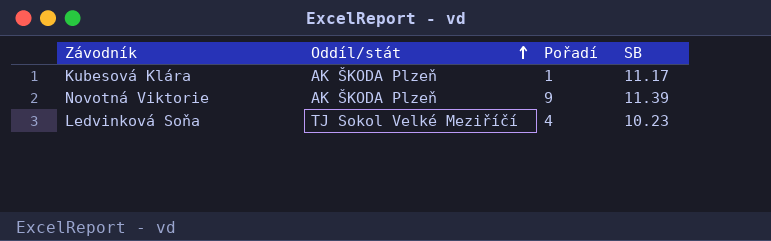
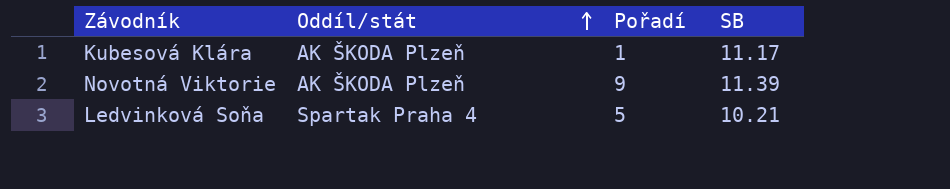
Ledvinková Soňa | Oddíl/stát: TJ Sokol Velké Meziříčí -> Spartak Praha 4
Ledvinková Soňa | Pořadí: 4 -> 5
Ledvinková Soňa | SB: 10.23 -> 10.21

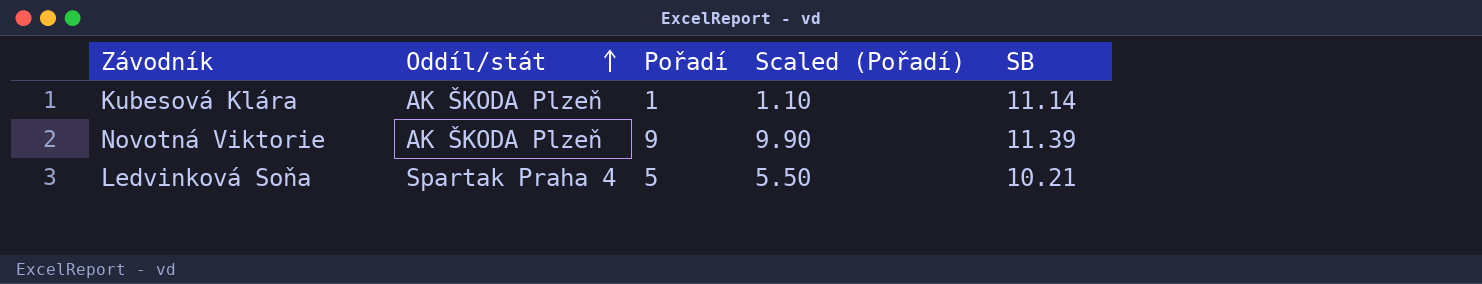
column Scaled (Pořadí) | formula: none -> [Pořadí] * 1.1
Kubesová Klára | SB: 11.17 -> 11.14

